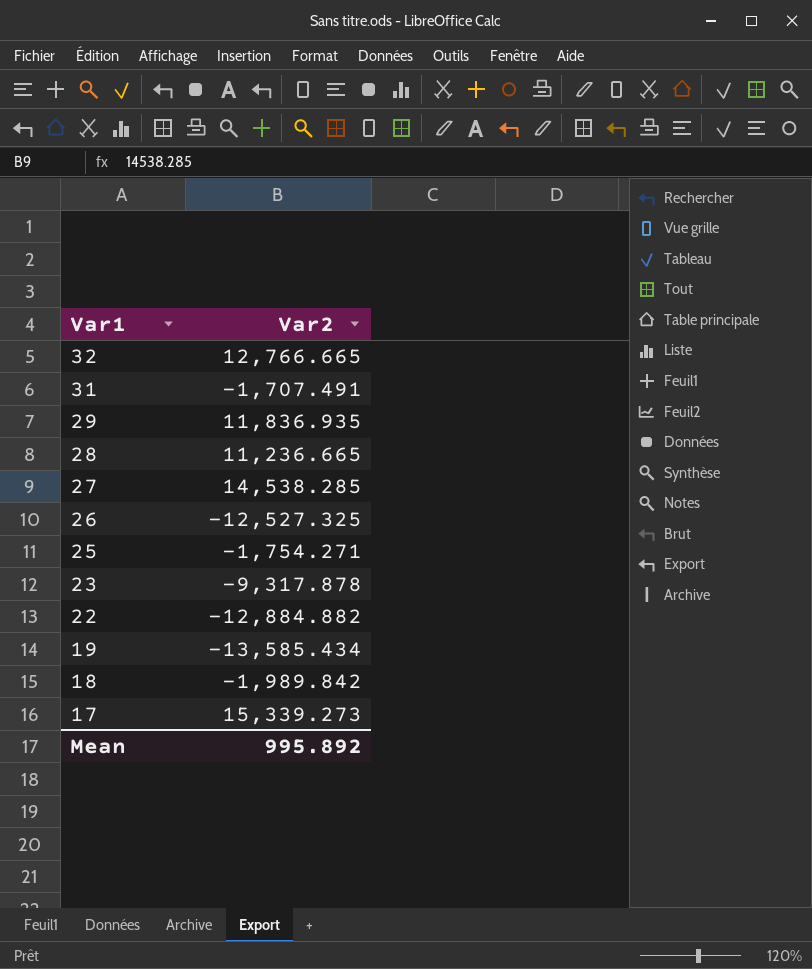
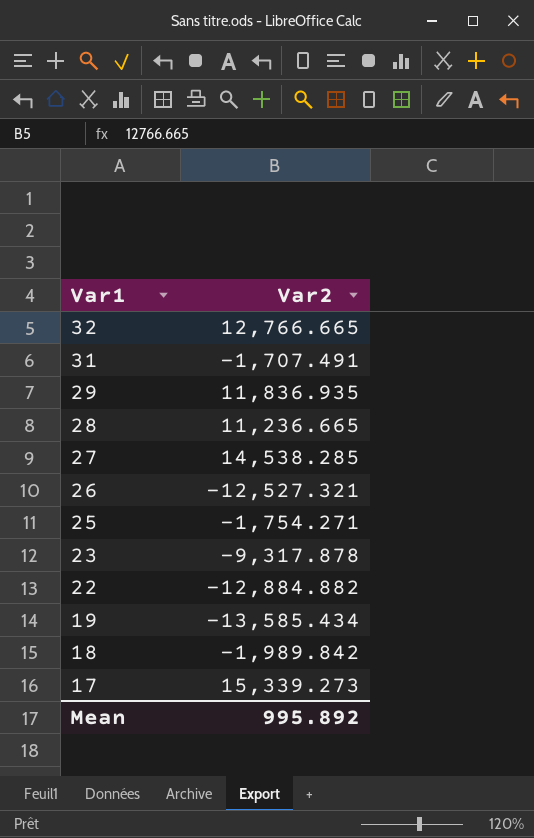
26 | Var2: -12,527.325 -> -12,527.321

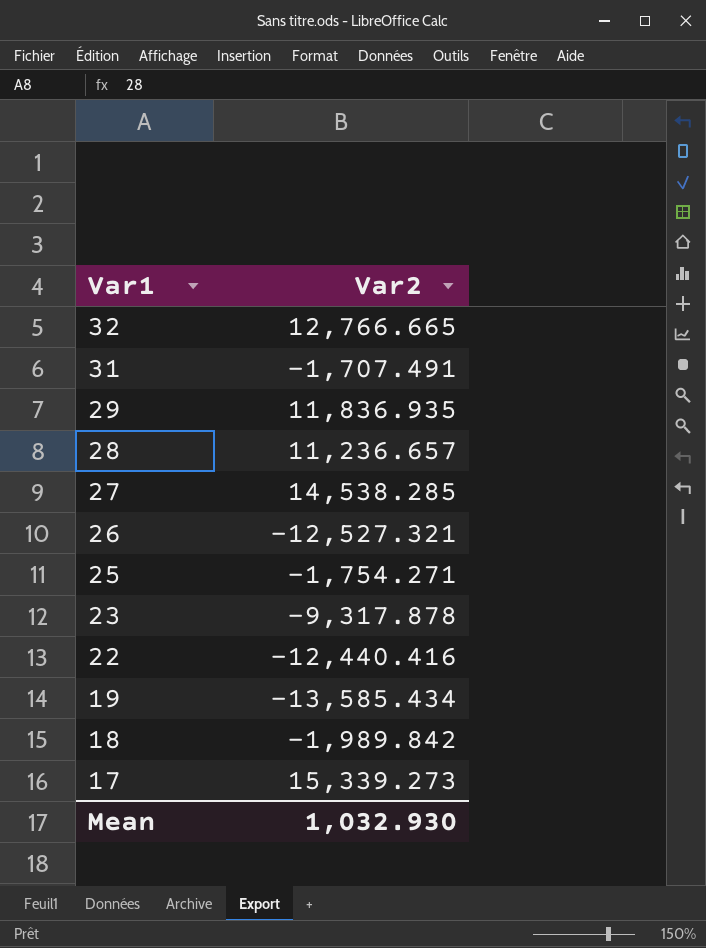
28 | Var2: 11,236.665 -> 11,236.657
22 | Var2: -12,884.882 -> -12,440.416
Mean | Var2: 995.892 -> 1,032.930

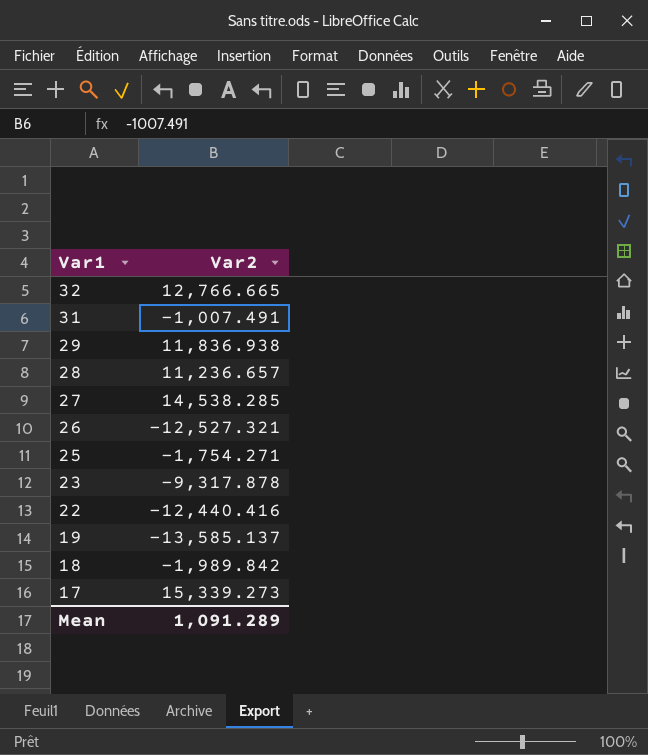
31 | Var2: -1,707.491 -> -1,007.491
29 | Var2: 11,836.935 -> 11,836.938
19 | Var2: -13,585.434 -> -13,585.137
Mean | Var2: 1,032.930 -> 1,091.289

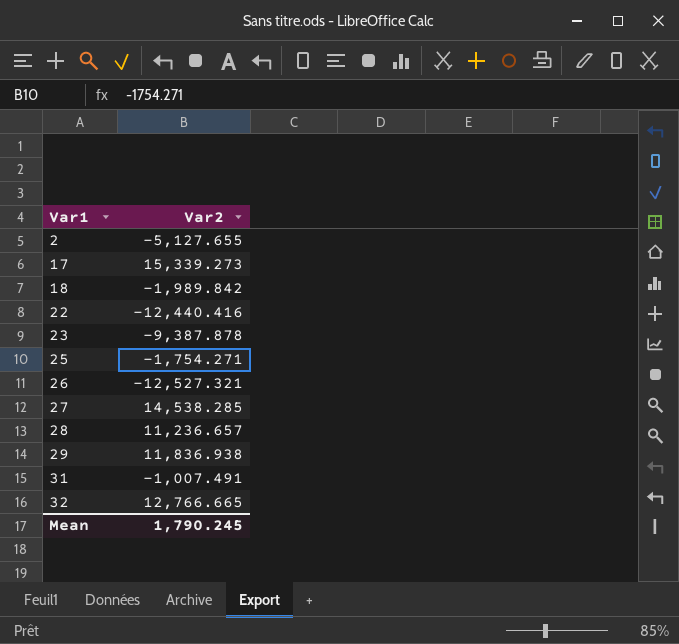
row order: Var1 descending -> Var1 ascending
row 19: -13,585.137 -> none
row 2: none -> -5,127.655
23 | Var2: -9,317.878 -> -9,387.878
Mean | Var2: 1,091.289 -> 1,790.245

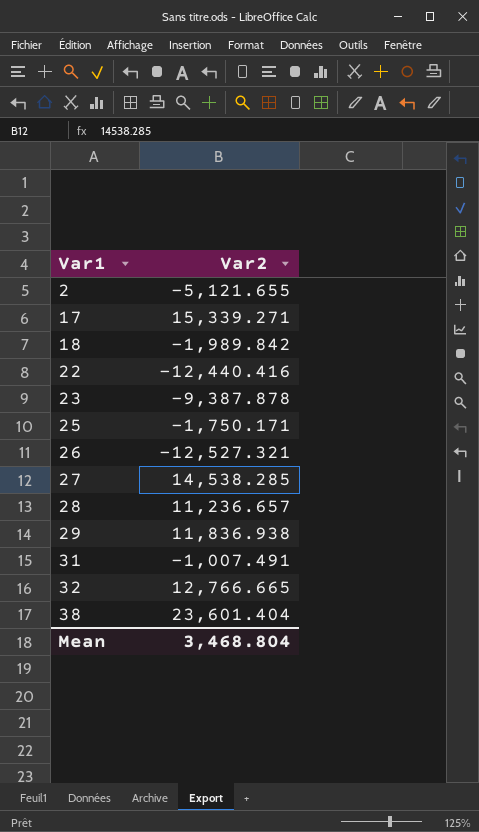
2 | Var2: -5,127.655 -> -5,121.655
17 | Var2: 15,339.273 -> 15,339.271
25 | Var2: -1,754.271 -> -1,750.171
row 38: none -> 23,601.404
Mean | Var2: 1,790.245 -> 3,468.804

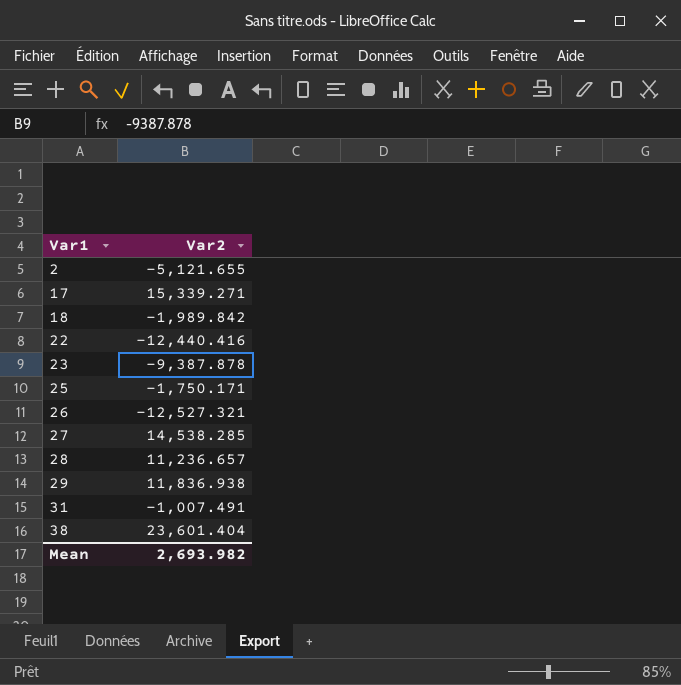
row 32: 12,766.665 -> none
Mean | Var2: 3,468.804 -> 2,693.982

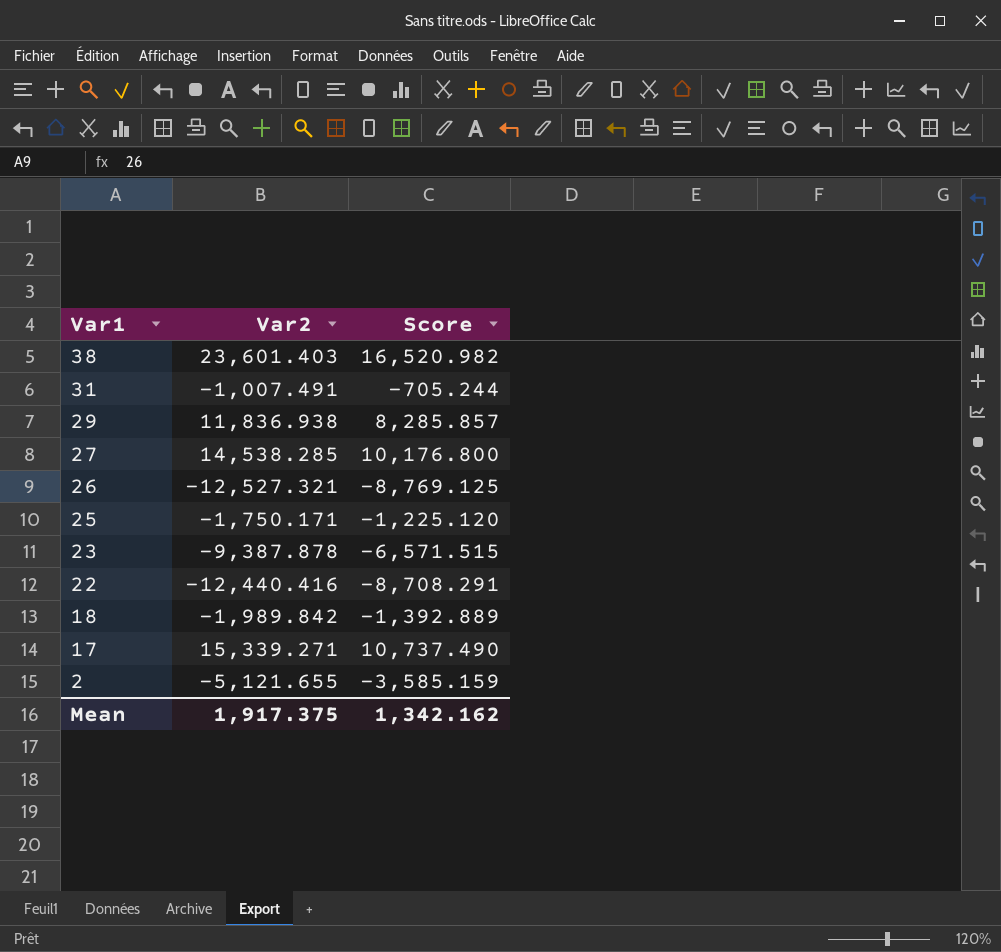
row order: Var1 ascending -> Var1 descending
column Score | formula: none -> [Var2] * 0.7
row 28: 11,236.657 -> none
38 | Var2: 23,601.404 -> 23,601.403
Mean | Var2: 2,693.982 -> 1,917.375

